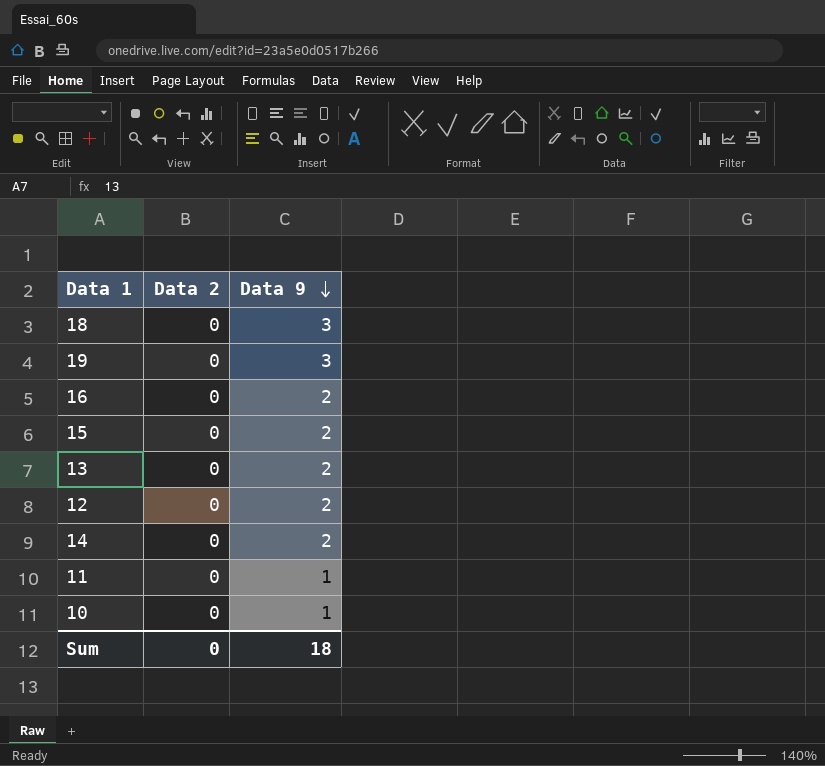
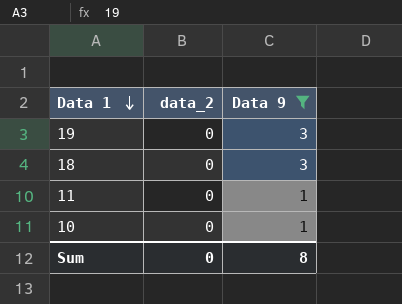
filter: none -> Data 9 != 2
row order: Data 9 descending -> Data 1 descending
column name: Data 2 -> data_2
Sum | Data 9: 18 -> 8

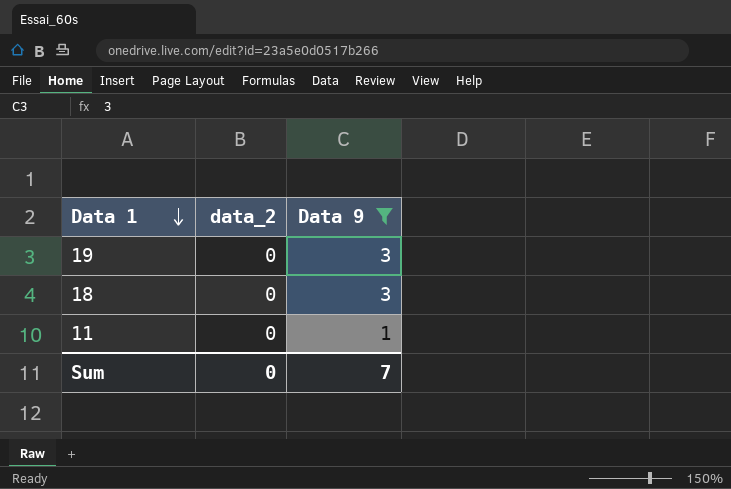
row 10: 0 | 1 -> none
Sum | Data 9: 8 -> 7

